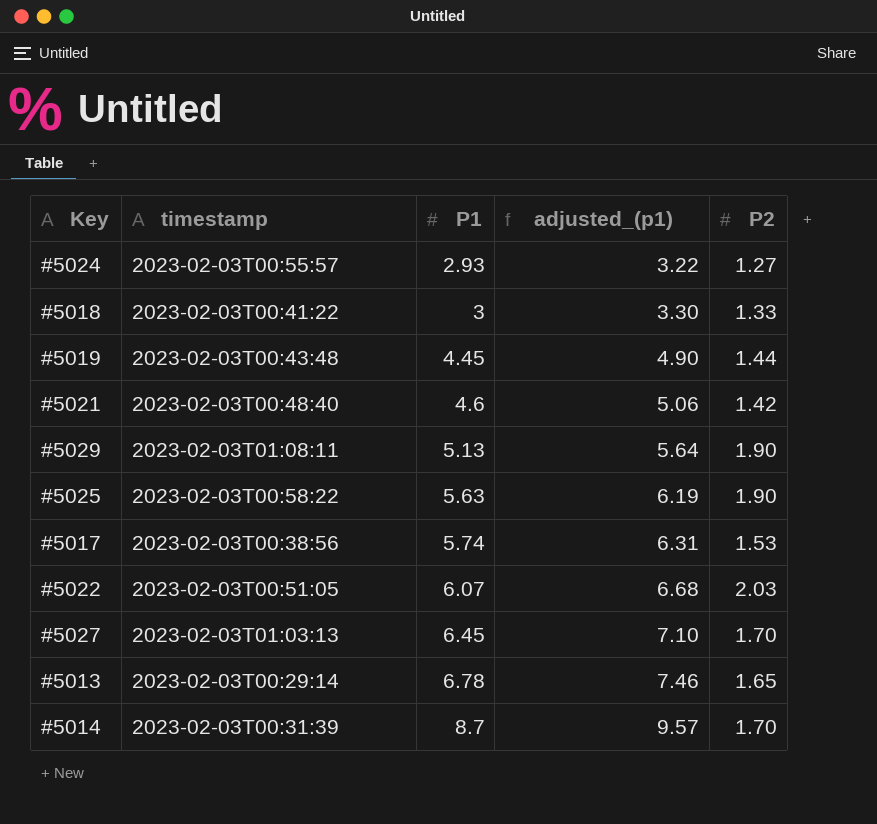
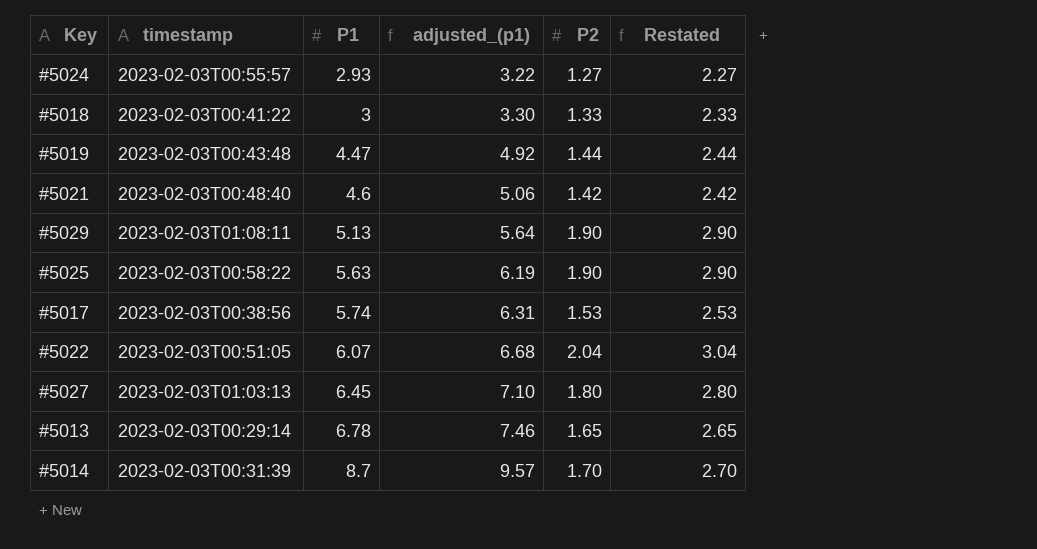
column Restated | formula: none -> [P2] + 1
#5019 | P1: 4.45 -> 4.47
#5019 | adjusted_(p1): 4.90 -> 4.92
#5022 | P2: 2.03 -> 2.04
#5027 | P2: 1.70 -> 1.80

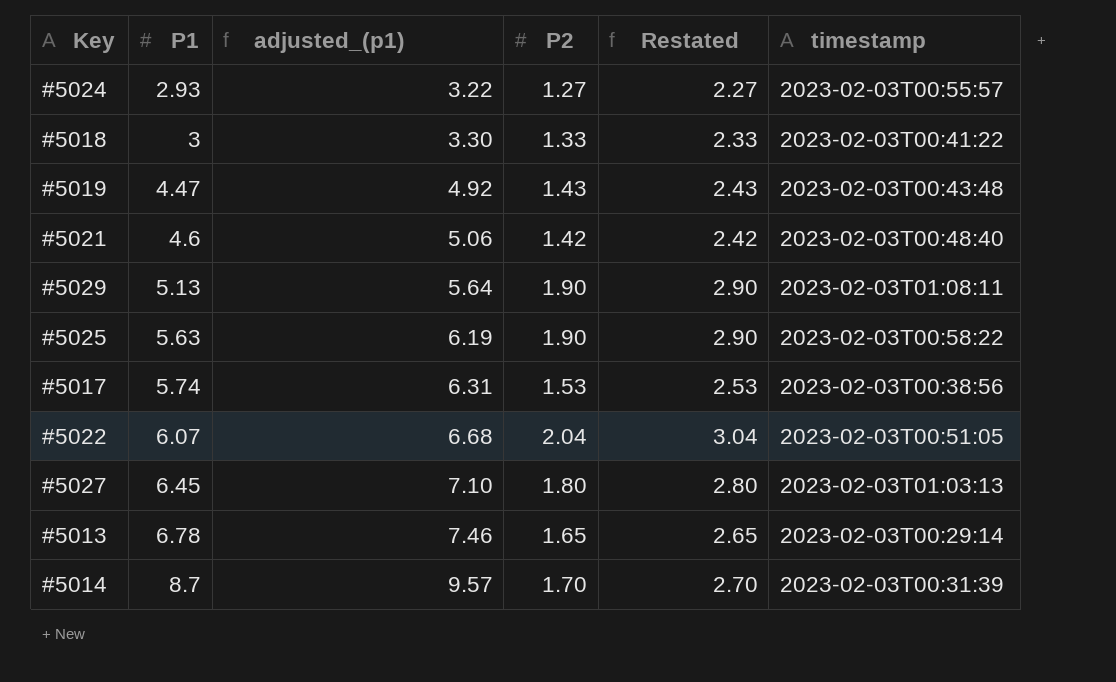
column timestamp | position: 2 -> 6
#5019 | P2: 1.44 -> 1.43
#5019 | Restated: 2.44 -> 2.43

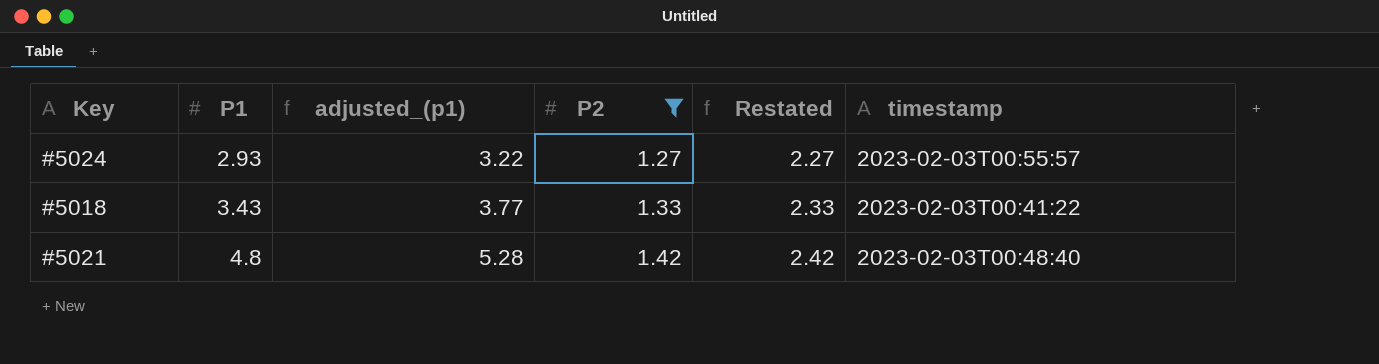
filter: none -> P2 <= 1.42
#5018 | P1: 3 -> 3.43
#5018 | adjusted_(p1): 3.30 -> 3.77
#5021 | P1: 4.6 -> 4.8
#5021 | adjusted_(p1): 5.06 -> 5.28

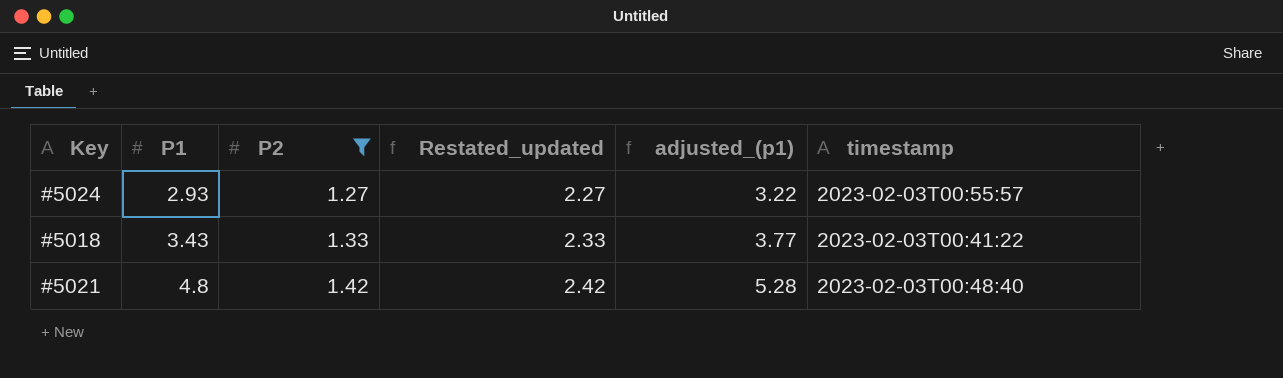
column name: Restated -> Restated_updated
column adjusted_(p1) | position: 3 -> 5

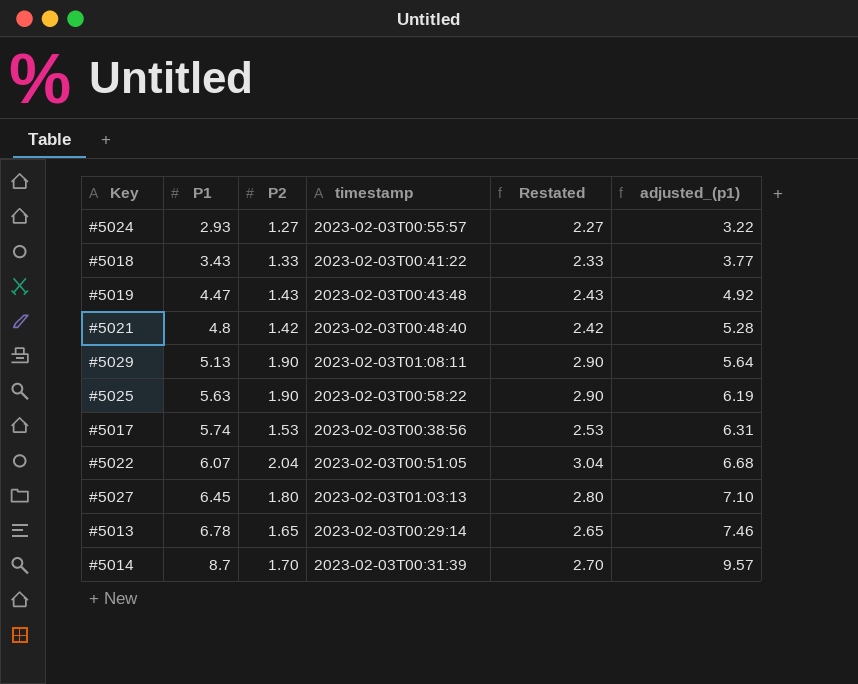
filter: P2 <= 1.42 -> none
column timestamp | position: 6 -> 4
column name: Restated_updated -> Restated

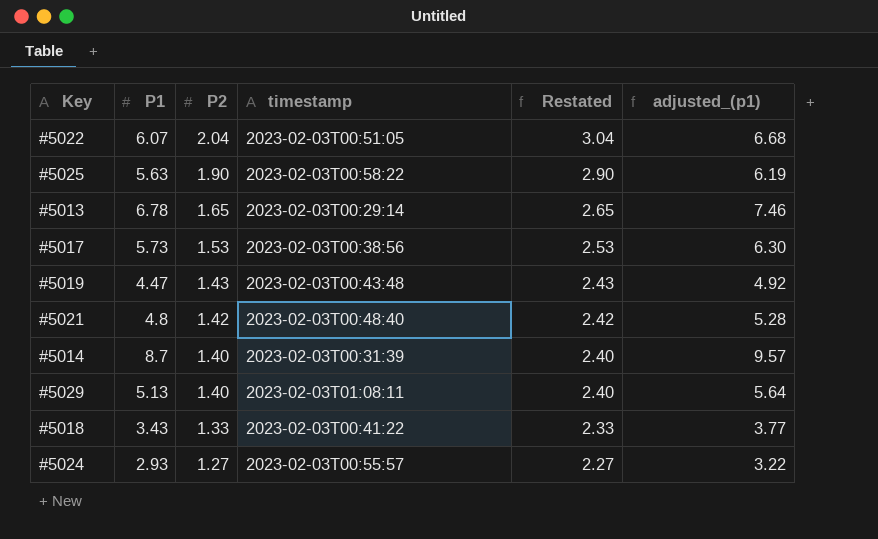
row order: P1 ascending -> P2 descending
row #5027: 6.45 | 1.80 | 2023-02-03T01:03:13 | 2.80 | 7.10 -> none
#5017 | P1: 5.74 -> 5.73
#5017 | adjusted_(p1): 6.31 -> 6.30
#5014 | P2: 1.70 -> 1.40
#5014 | Restated: 2.70 -> 2.40
#5029 | P2: 1.90 -> 1.40
#5029 | Restated: 2.90 -> 2.40

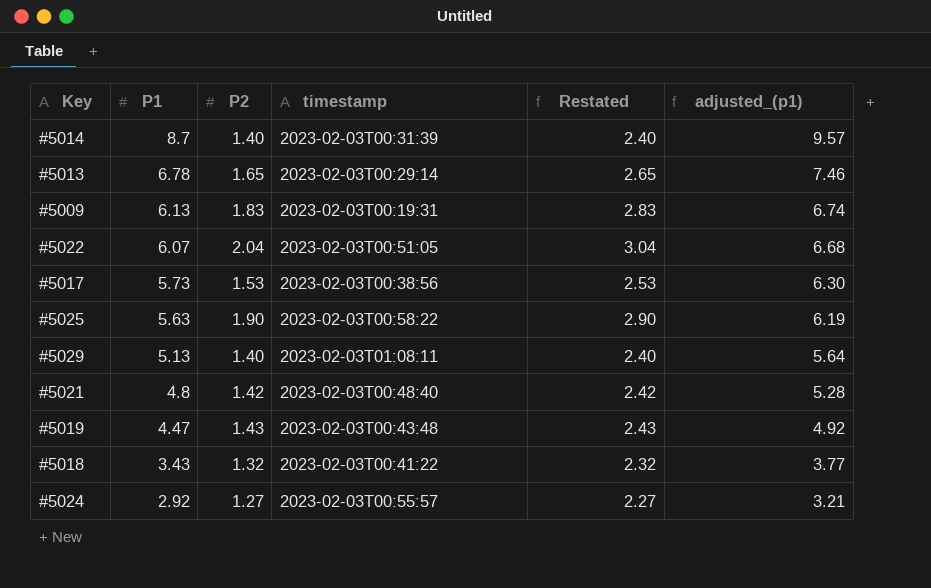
row order: P2 descending -> P1 descending
row #5009: none -> 6.13 | 1.83 | 2023-02-03T00:19:31 | 2.83 | 6.74
#5018 | P2: 1.33 -> 1.32
#5018 | Restated: 2.33 -> 2.32
#5024 | P1: 2.93 -> 2.92
#5024 | adjusted_(p1): 3.22 -> 3.21

